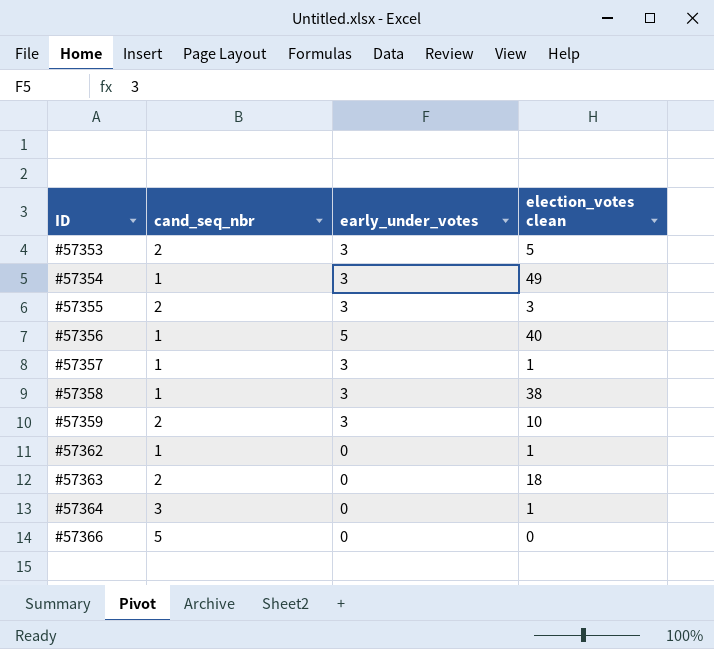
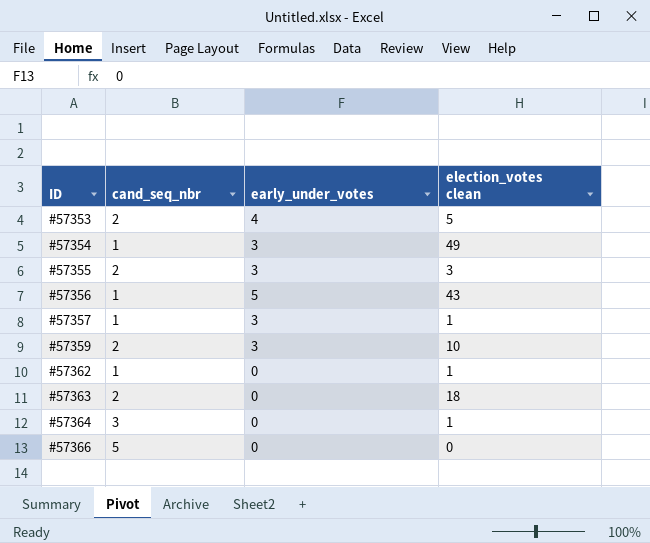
row #57358: 1 | 3 | 38 -> none
#57353 | early_under_votes: 3 -> 4
#57356 | election_votes clean: 40 -> 43

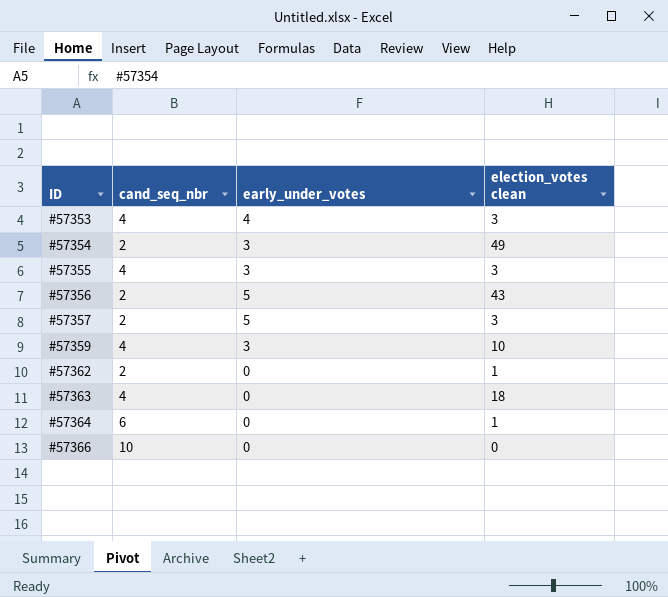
#57353 | cand_seq_nbr: 2 -> 4
#57353 | election_votes clean: 5 -> 3
#57354 | cand_seq_nbr: 1 -> 2
#57355 | cand_seq_nbr: 2 -> 4
#57356 | cand_seq_nbr: 1 -> 2
#57357 | cand_seq_nbr: 1 -> 2
#57357 | early_under_votes: 3 -> 5
#57357 | election_votes clean: 1 -> 3
#57359 | cand_seq_nbr: 2 -> 4
#57362 | cand_seq_nbr: 1 -> 2
#57363 | cand_seq_nbr: 2 -> 4
#57364 | cand_seq_nbr: 3 -> 6
#57366 | cand_seq_nbr: 5 -> 10

